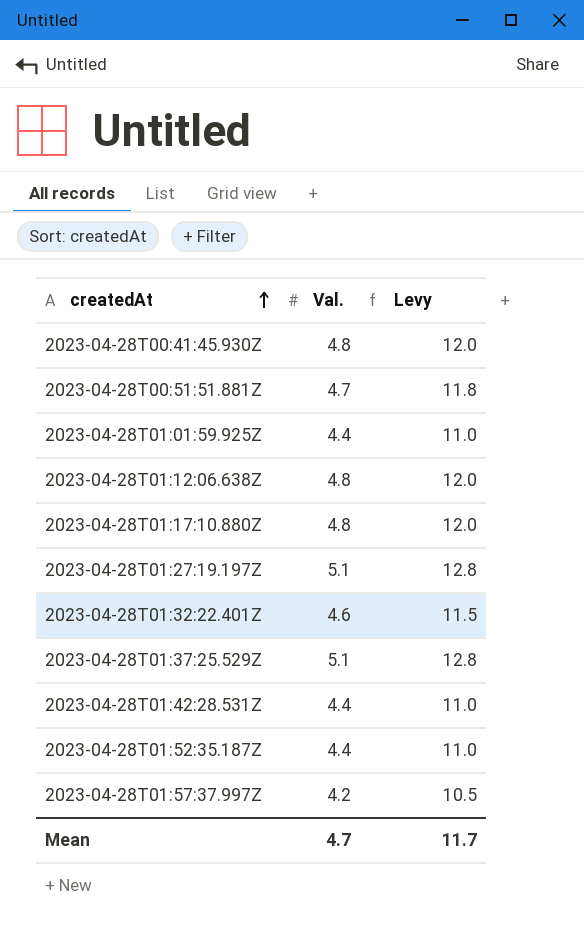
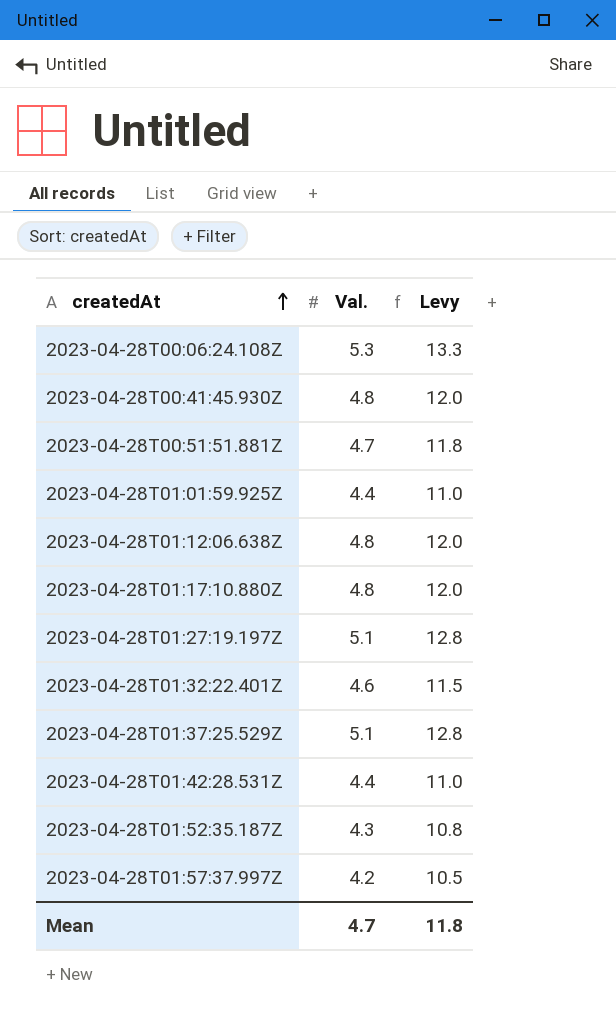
row 2023-04-28T00:06:24.108Z: none -> 5.3 | 13.3
2023-04-28T01:52:35.187Z | Val.: 4.4 -> 4.3
2023-04-28T01:52:35.187Z | Levy: 11.0 -> 10.8
Mean | Levy: 11.7 -> 11.8

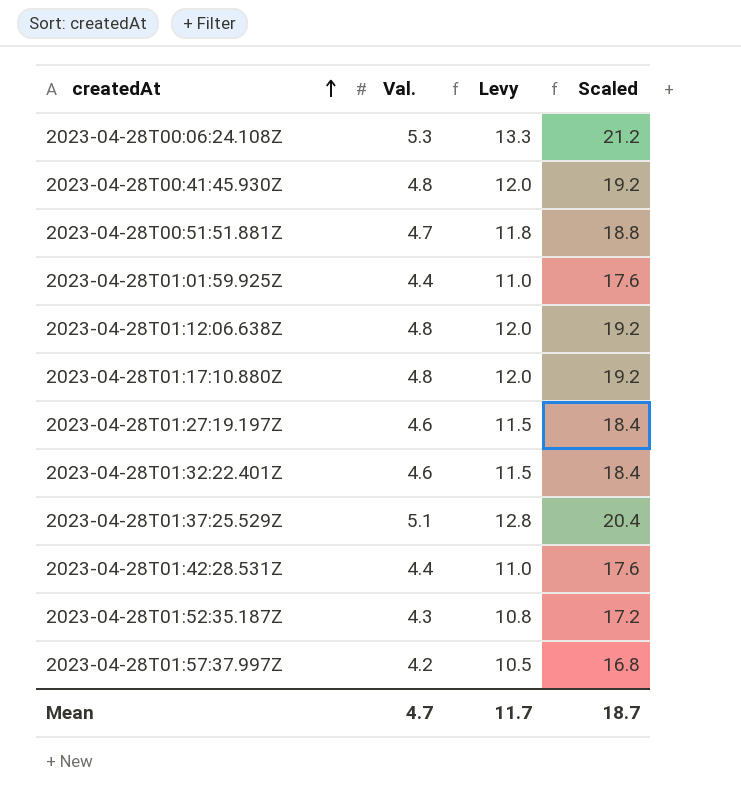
column Scaled | formula: none -> [Val.] * 4
2023-04-28T01:27:19.197Z | Val.: 5.1 -> 4.6
2023-04-28T01:27:19.197Z | Levy: 12.8 -> 11.5
Mean | Levy: 11.8 -> 11.7

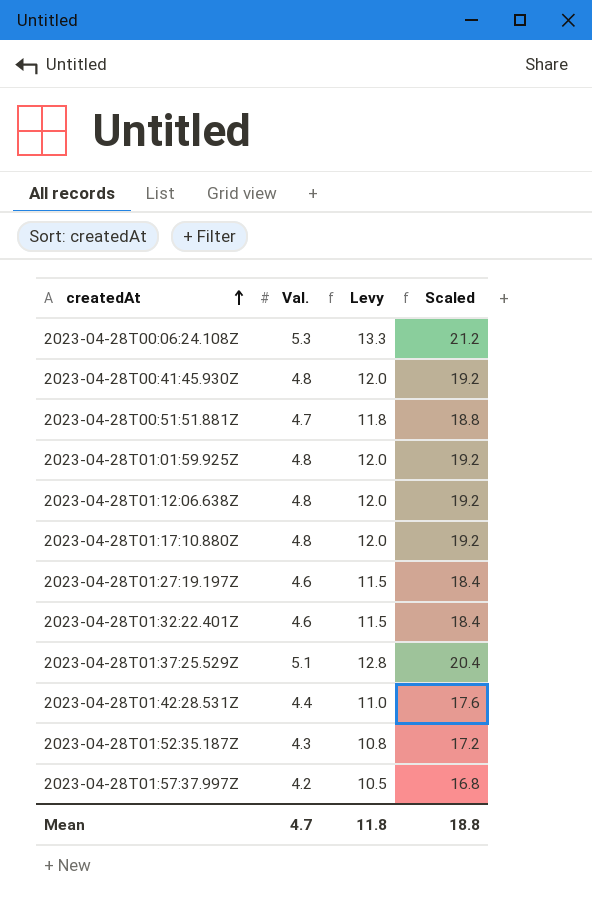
2023-04-28T01:01:59.925Z | Val.: 4.4 -> 4.8
2023-04-28T01:01:59.925Z | Levy: 11.0 -> 12.0
2023-04-28T01:01:59.925Z | Scaled: 17.6 -> 19.2
Mean | Levy: 11.7 -> 11.8
Mean | Scaled: 18.7 -> 18.8

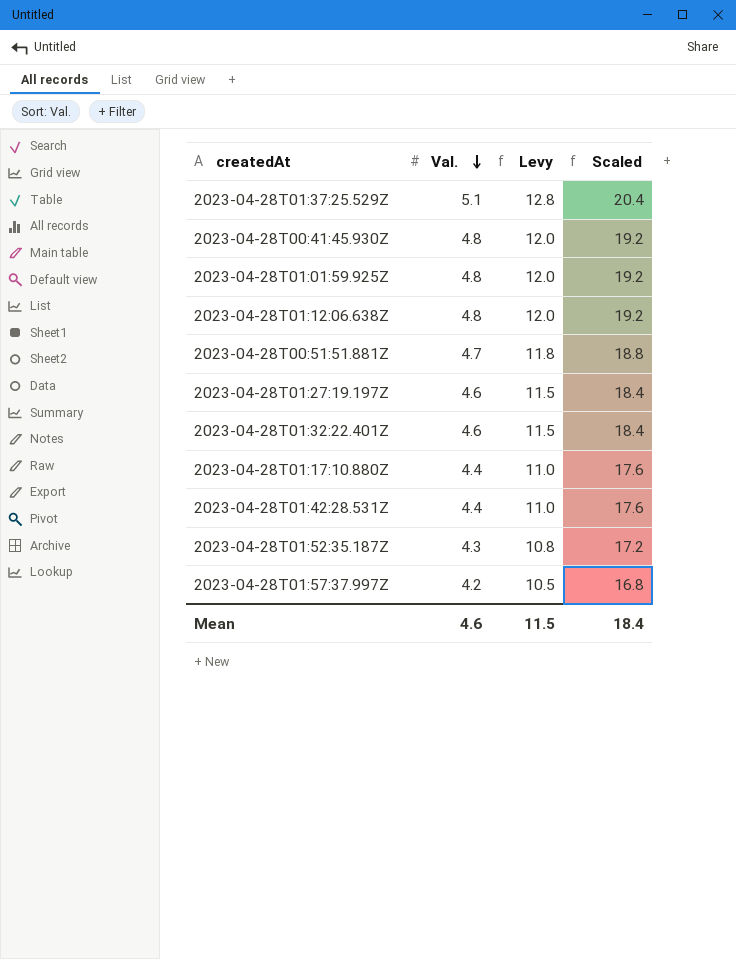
row order: createdAt ascending -> Val. descending
row 2023-04-28T00:06:24.108Z: 5.3 | 13.3 | 21.2 -> none
2023-04-28T01:17:10.880Z | Val.: 4.8 -> 4.4
2023-04-28T01:17:10.880Z | Levy: 12.0 -> 11.0
2023-04-28T01:17:10.880Z | Scaled: 19.2 -> 17.6
Mean | Val.: 4.7 -> 4.6
Mean | Levy: 11.8 -> 11.5
Mean | Scaled: 18.8 -> 18.4

